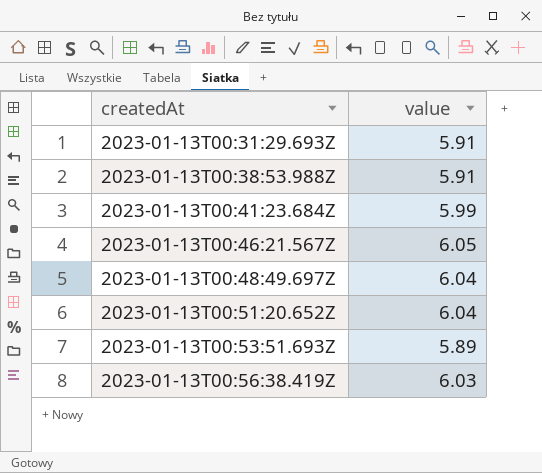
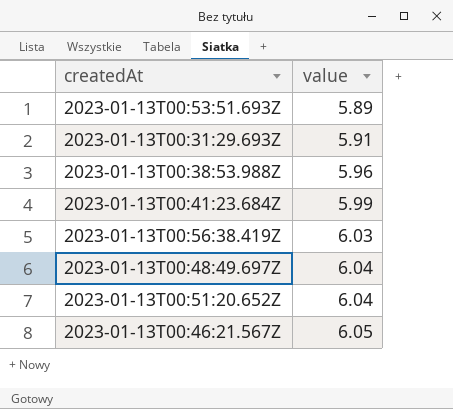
row order: createdAt ascending -> value ascending
2023-01-13T00:38:53.988Z | value: 5.91 -> 5.96

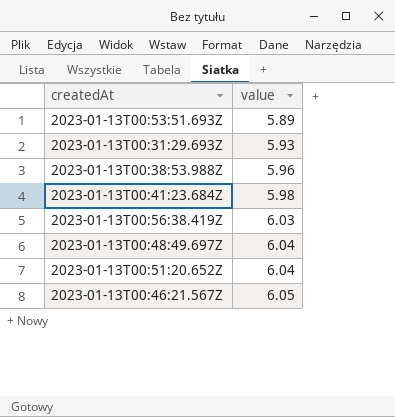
2023-01-13T00:31:29.693Z | value: 5.91 -> 5.93
2023-01-13T00:41:23.684Z | value: 5.99 -> 5.98

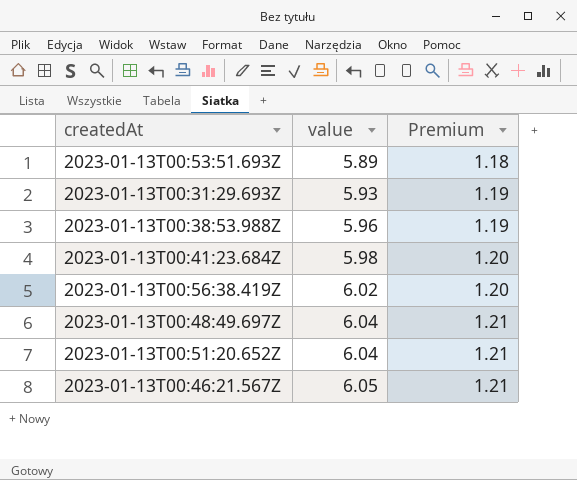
column Premium | formula: none -> [value] * 0.2
2023-01-13T00:56:38.419Z | value: 6.03 -> 6.02

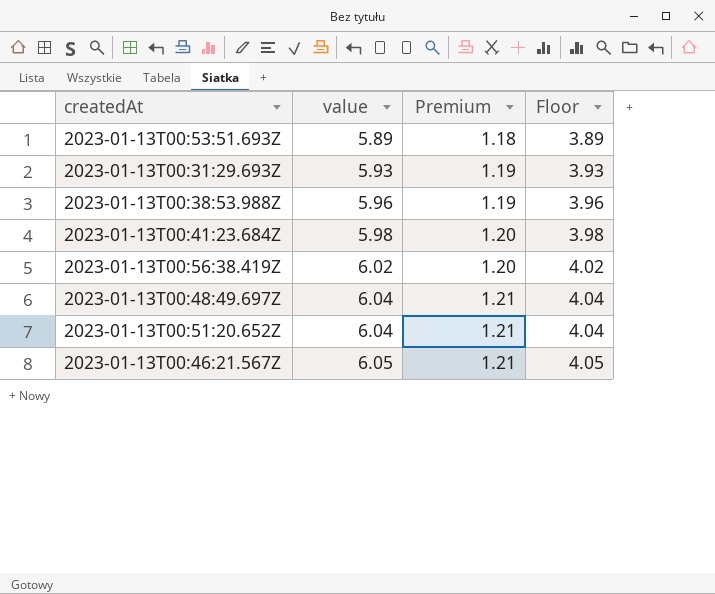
column Floor | formula: none -> [value] - 2

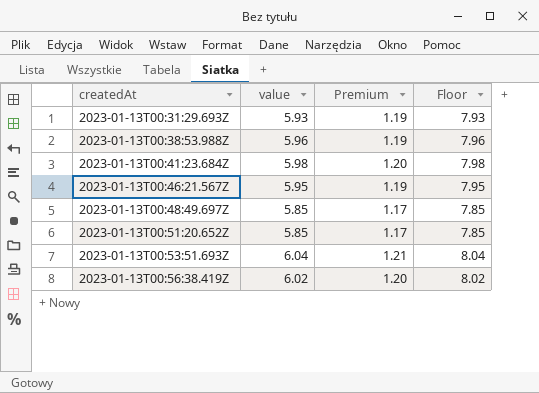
row order: value ascending -> createdAt ascending
column Floor | formula: [value] - 2 -> [value] + 2
2023-01-13T00:46:21.567Z | value: 6.05 -> 5.95
2023-01-13T00:46:21.567Z | Premium: 1.21 -> 1.19
2023-01-13T00:48:49.697Z | value: 6.04 -> 5.85
2023-01-13T00:48:49.697Z | Premium: 1.21 -> 1.17
2023-01-13T00:51:20.652Z | value: 6.04 -> 5.85
2023-01-13T00:51:20.652Z | Premium: 1.21 -> 1.17
2023-01-13T00:53:51.693Z | value: 5.89 -> 6.04
2023-01-13T00:53:51.693Z | Premium: 1.18 -> 1.21

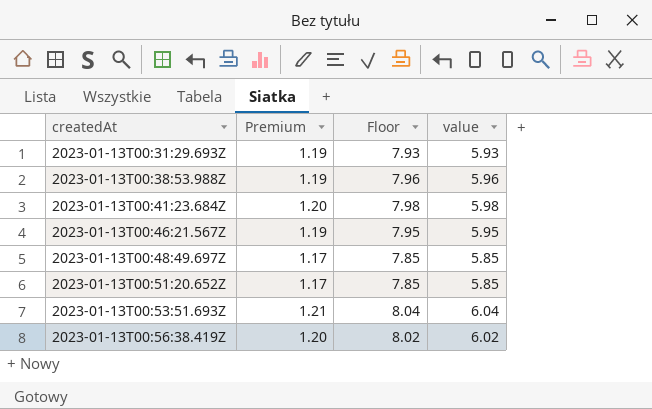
column value | position: 2 -> 4

